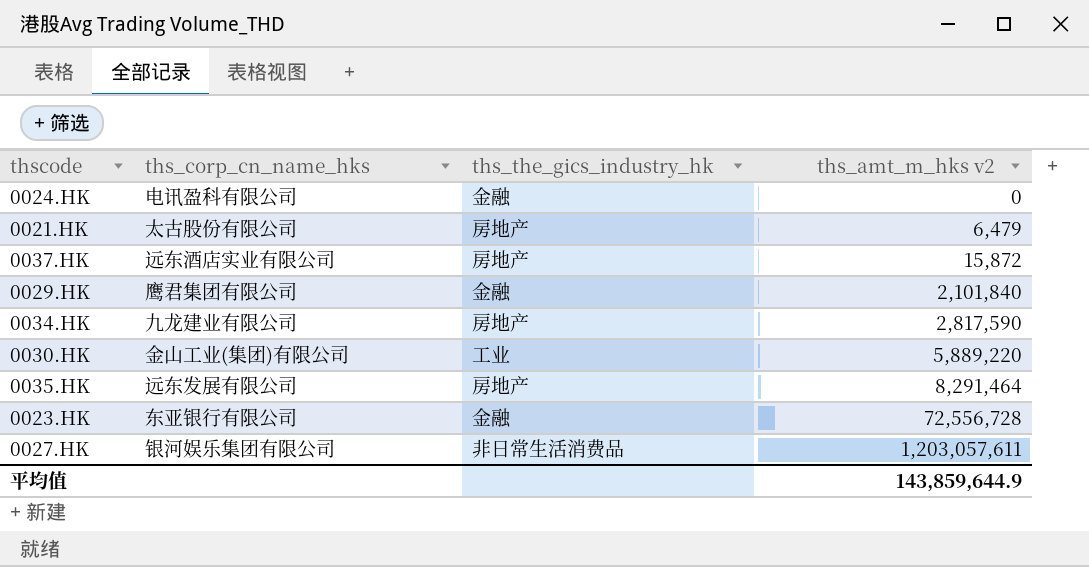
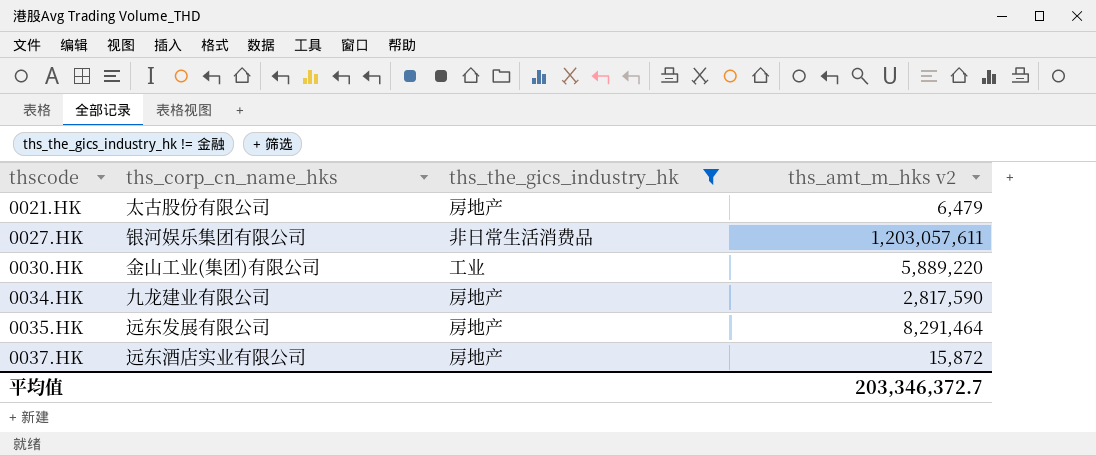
filter: none -> ths_the_gics_industry_hk != 金融
row order: ths_amt_m_hks v2 ascending -> thscode ascending
平均值 | ths_amt_m_hks v2: 143,859,644.9 -> 203,346,372.7

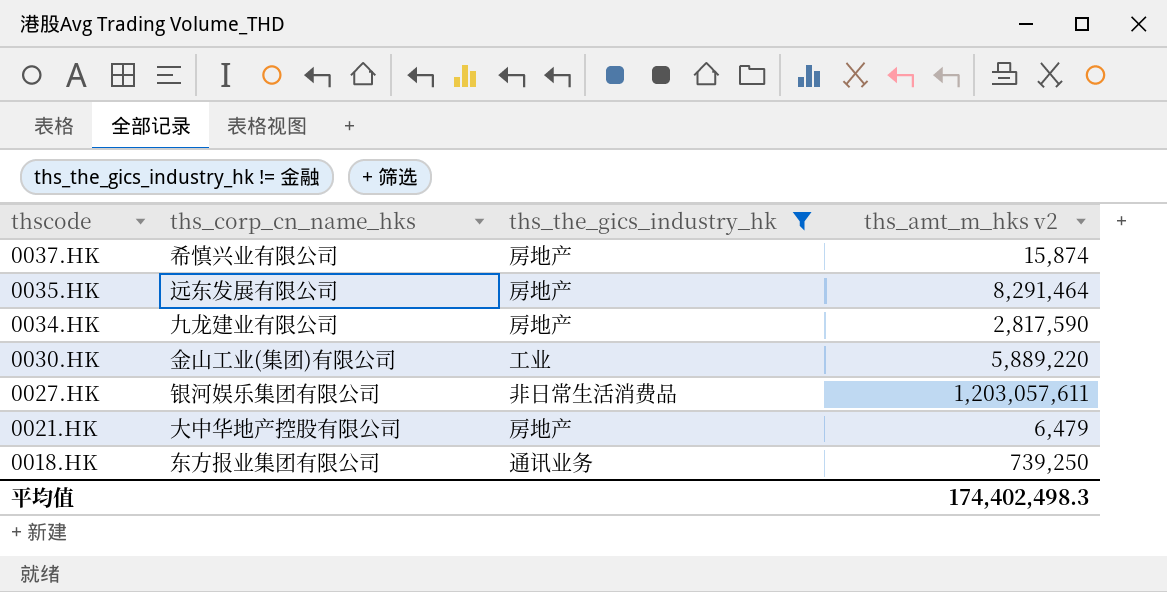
row order: thscode ascending -> thscode descending
0037.HK | ths_corp_cn_name_hks: 远东酒店实业有限公司 -> 希慎兴业有限公司
0037.HK | ths_amt_m_hks v2: 15,872 -> 15,874
0021.HK | ths_corp_cn_name_hks: 太古股份有限公司 -> 大中华地产控股有限公司
row 0018.HK: none -> 东方报业集团有限公司 | 通讯业务 | 739,250
平均值 | ths_amt_m_hks v2: 203,346,372.7 -> 174,402,498.3

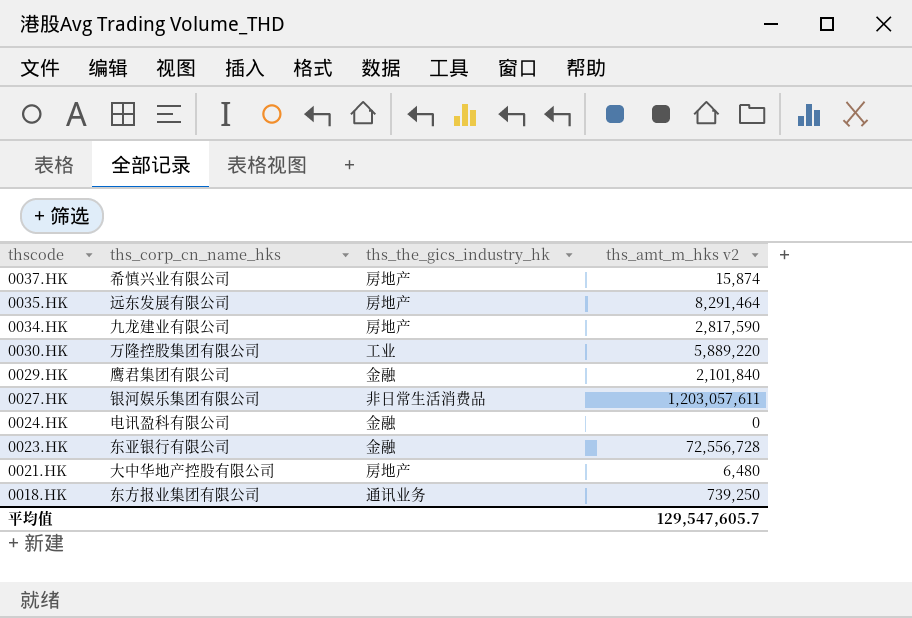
filter: ths_the_gics_industry_hk != 金融 -> none
0030.HK | ths_corp_cn_name_hks: 金山工业(集团)有限公司 -> 万隆控股集团有限公司
0021.HK | ths_amt_m_hks v2: 6,479 -> 6,480
平均值 | ths_amt_m_hks v2: 174,402,498.3 -> 129,547,605.7

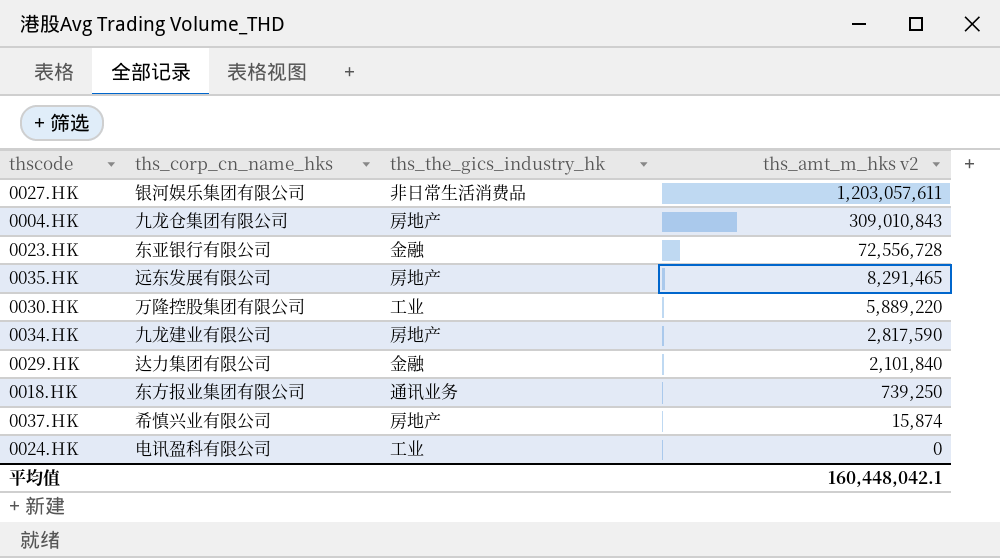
row order: thscode descending -> ths_amt_m_hks v2 descending
row 0021.HK: 大中华地产控股有限公司 | 房地产 | 6,480 -> none
row 0004.HK: none -> 九龙仓集团有限公司 | 房地产 | 309,010,843
0035.HK | ths_amt_m_hks v2: 8,291,464 -> 8,291,465
0029.HK | ths_corp_cn_name_hks: 鹰君集团有限公司 -> 达力集团有限公司
0024.HK | ths_the_gics_industry_hk: 金融 -> 工业
平均值 | ths_amt_m_hks v2: 129,547,605.7 -> 160,448,042.1

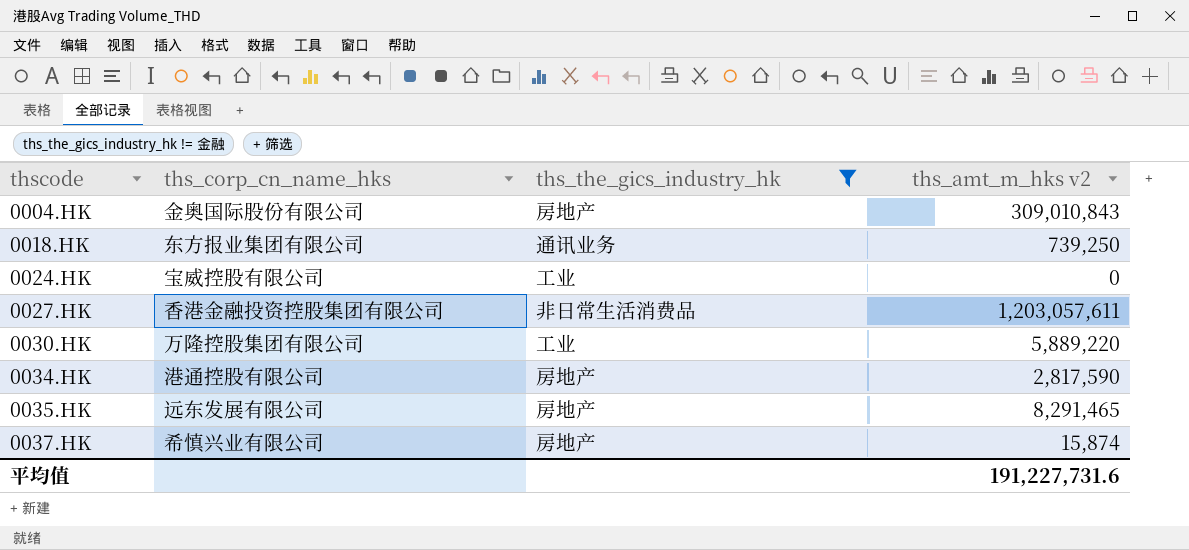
filter: none -> ths_the_gics_industry_hk != 金融
row order: ths_amt_m_hks v2 descending -> thscode ascending
0004.HK | ths_corp_cn_name_hks: 九龙仓集团有限公司 -> 金奥国际股份有限公司
0024.HK | ths_corp_cn_name_hks: 电讯盈科有限公司 -> 宝威控股有限公司
0027.HK | ths_corp_cn_name_hks: 银河娱乐集团有限公司 -> 香港金融投资控股集团有限公司
0034.HK | ths_corp_cn_name_hks: 九龙建业有限公司 -> 港通控股有限公司
平均值 | ths_amt_m_hks v2: 160,448,042.1 -> 191,227,731.6

